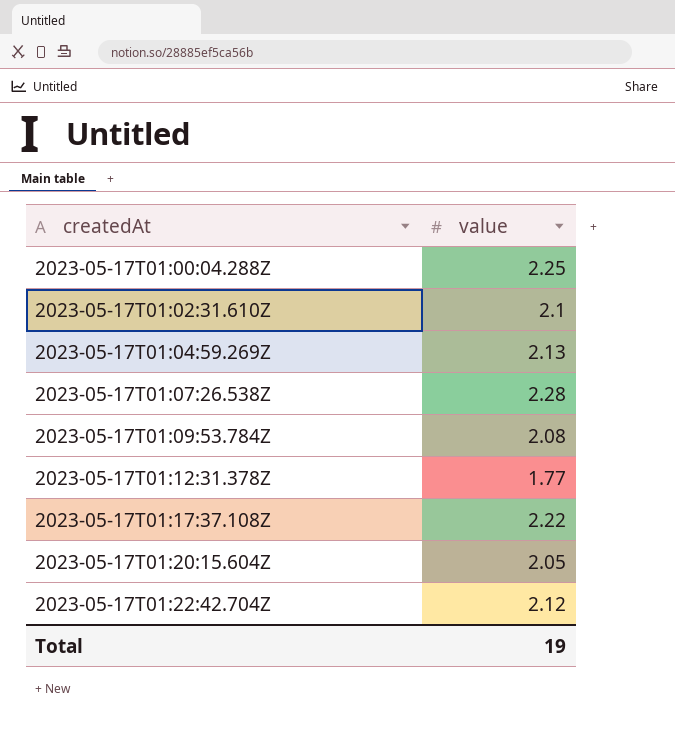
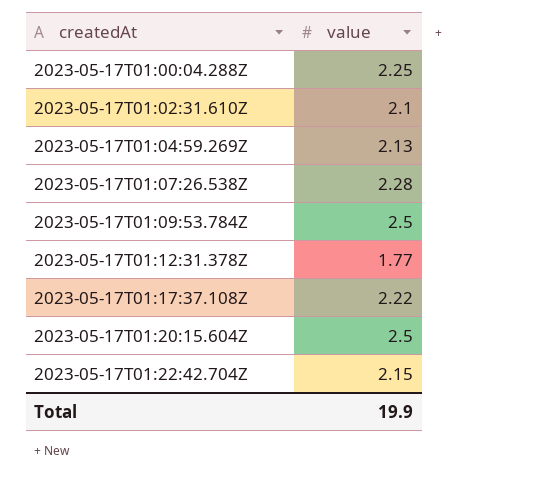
2023-05-17T01:09:53.784Z | value: 2.08 -> 2.5
2023-05-17T01:20:15.604Z | value: 2.05 -> 2.5
2023-05-17T01:22:42.704Z | value: 2.12 -> 2.15
Total | value: 19 -> 19.9

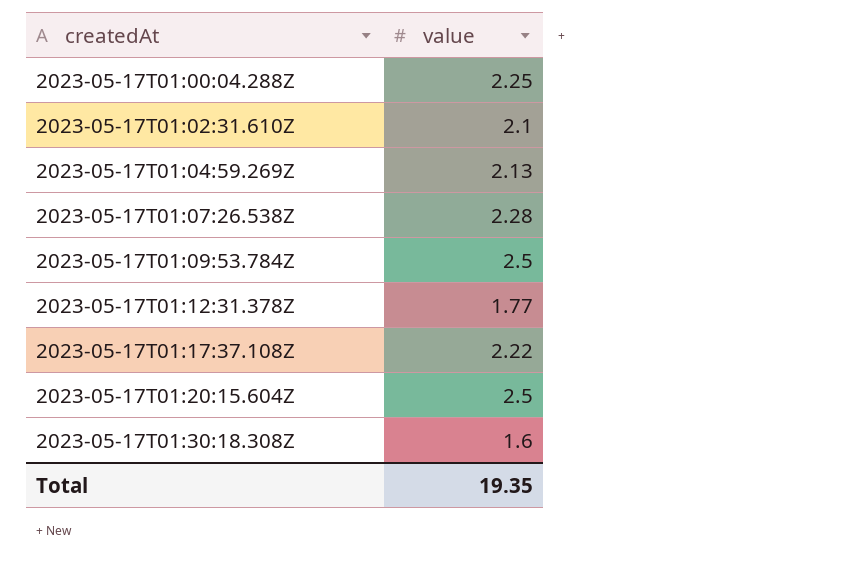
row 2023-05-17T01:22:42.704Z: 2.15 -> none
row 2023-05-17T01:30:18.308Z: none -> 1.6
Total | value: 19.9 -> 19.35

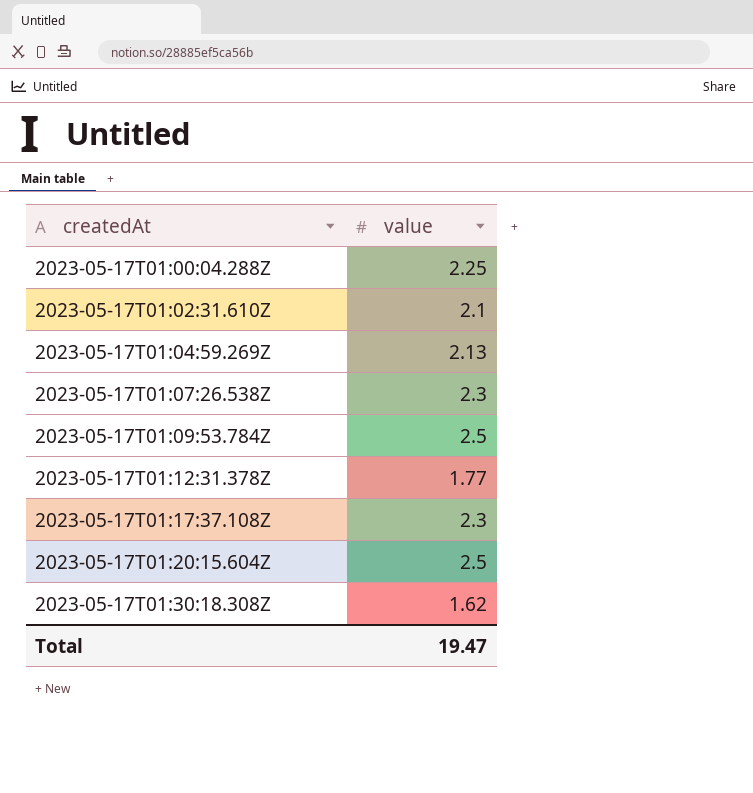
2023-05-17T01:07:26.538Z | value: 2.28 -> 2.3
2023-05-17T01:17:37.108Z | value: 2.22 -> 2.3
2023-05-17T01:30:18.308Z | value: 1.6 -> 1.62
Total | value: 19.35 -> 19.47

